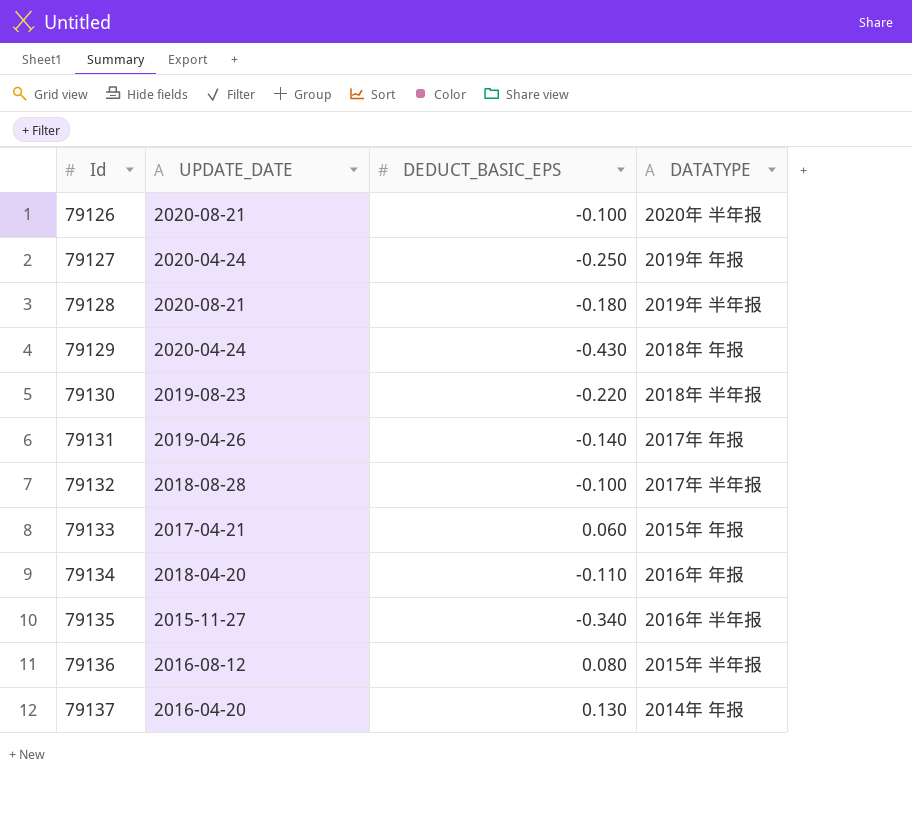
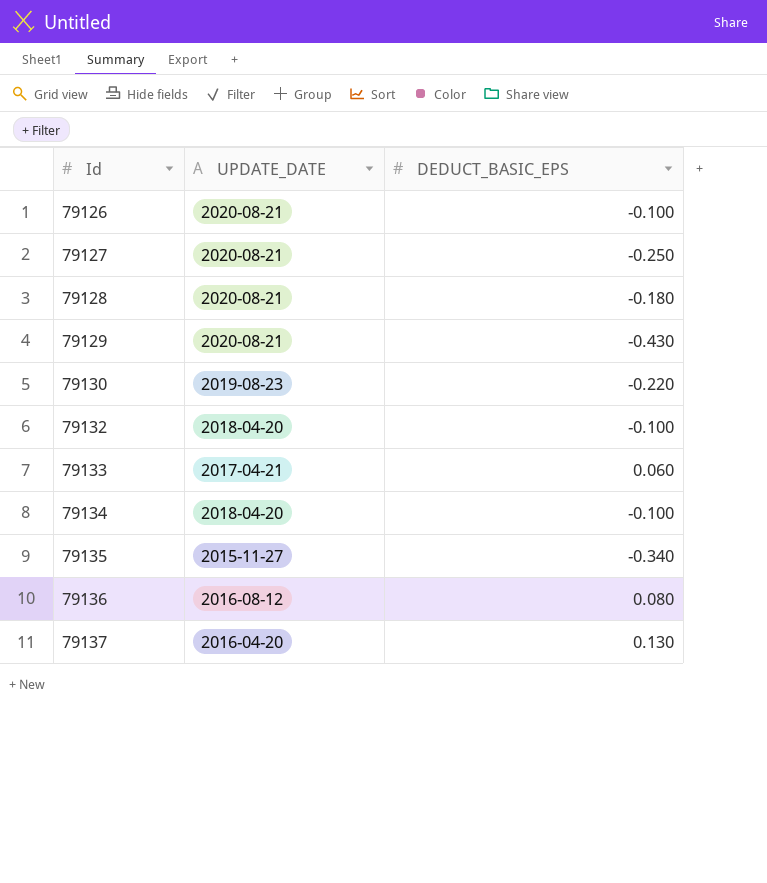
column DATATYPE | position: 4 -> none
row 79131: 2019-04-26 | -0.140 | 2017年 年报 -> none
79127 | UPDATE_DATE: 2020-04-24 -> 2020-08-21
79129 | UPDATE_DATE: 2020-04-24 -> 2020-08-21
79132 | UPDATE_DATE: 2018-08-28 -> 2018-04-20
79134 | DEDUCT_BASIC_EPS: -0.110 -> -0.100

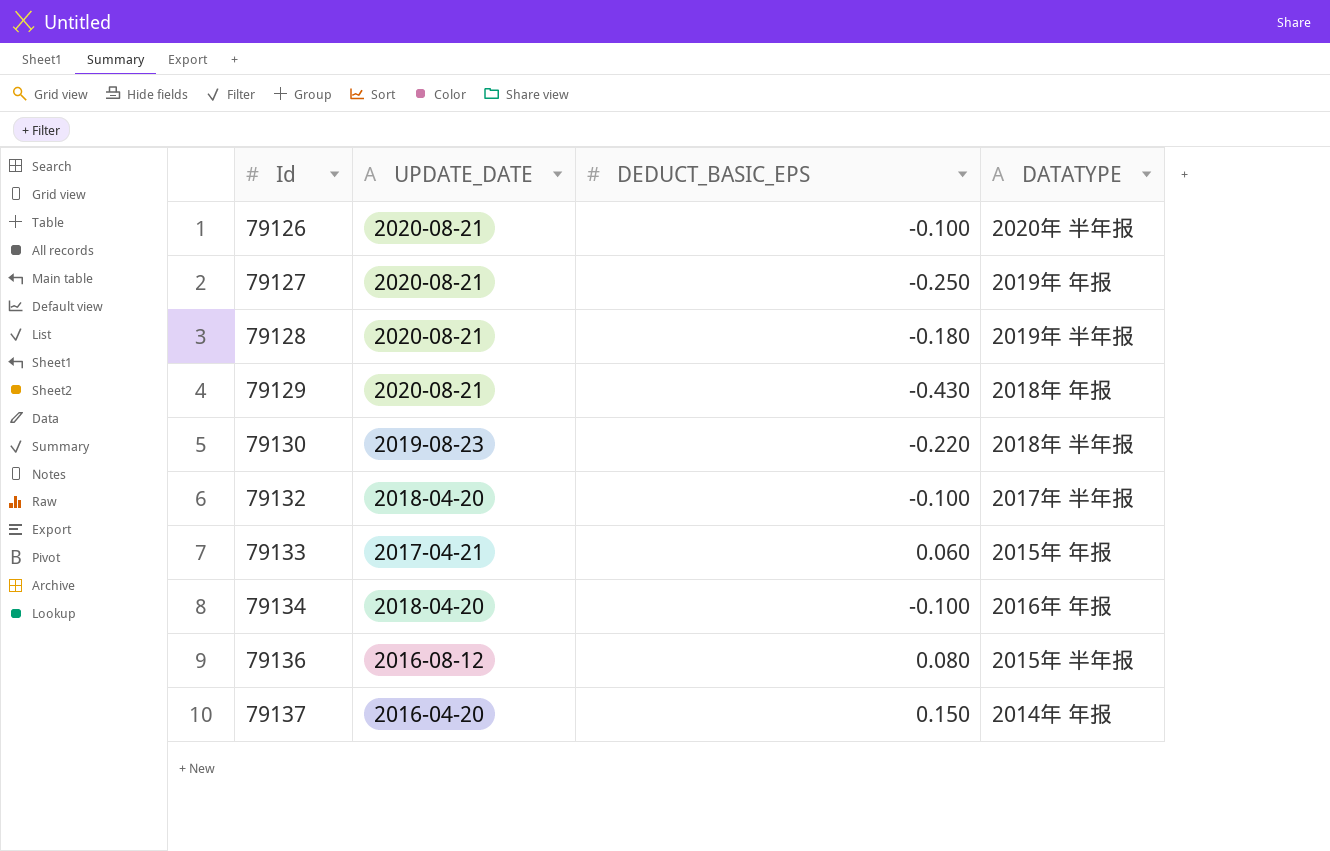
column DATATYPE | position: none -> 4
row 79135: 2015-11-27 | -0.340 -> none
79137 | DEDUCT_BASIC_EPS: 0.130 -> 0.150

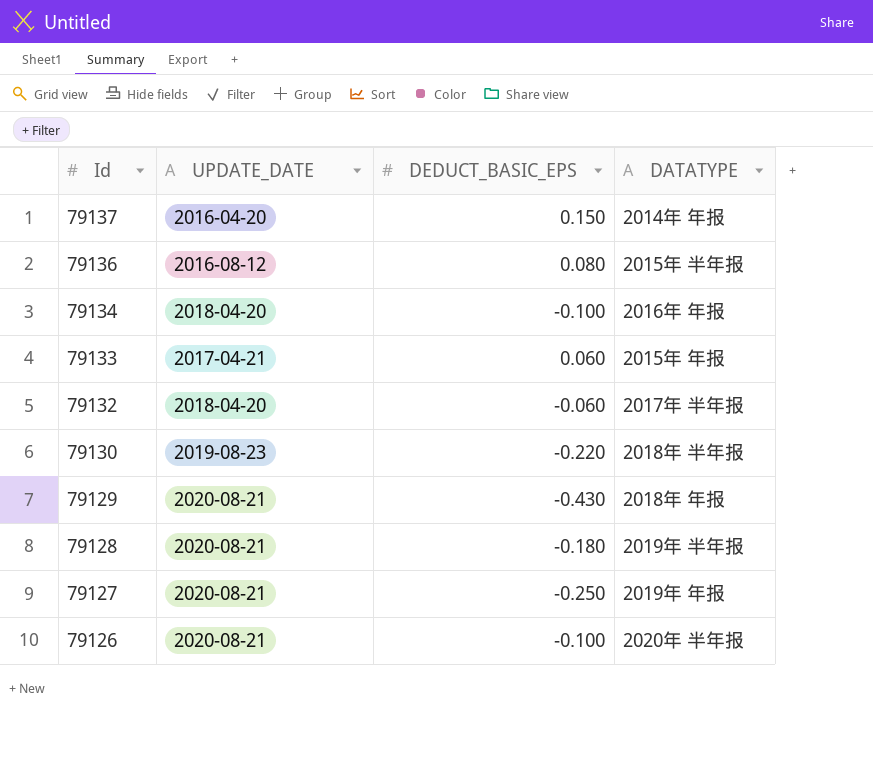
row order: Id ascending -> Id descending
79132 | DEDUCT_BASIC_EPS: -0.100 -> -0.060

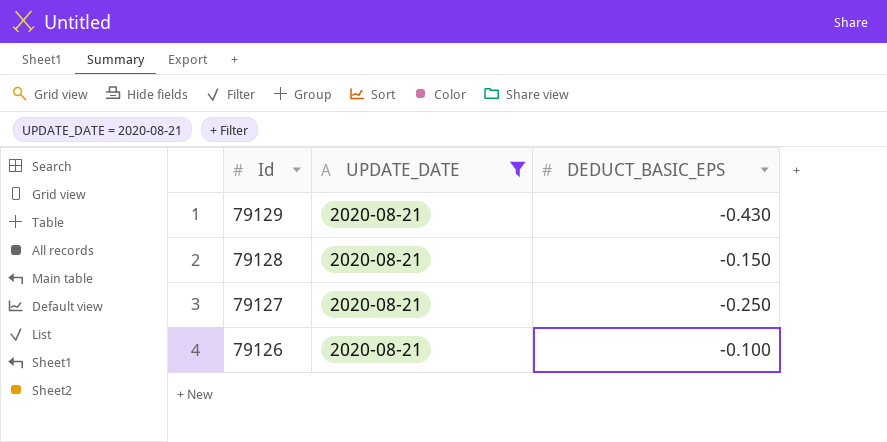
filter: none -> UPDATE_DATE = 2020-08-21
column DATATYPE | position: 4 -> none
79128 | DEDUCT_BASIC_EPS: -0.180 -> -0.150

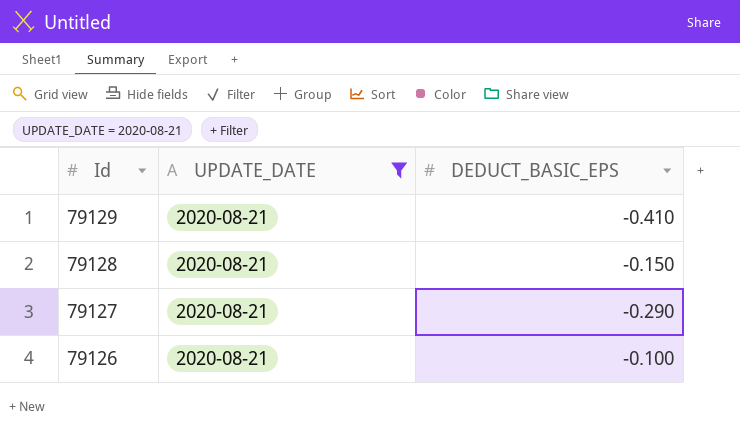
79129 | DEDUCT_BASIC_EPS: -0.430 -> -0.410
79127 | DEDUCT_BASIC_EPS: -0.250 -> -0.290

